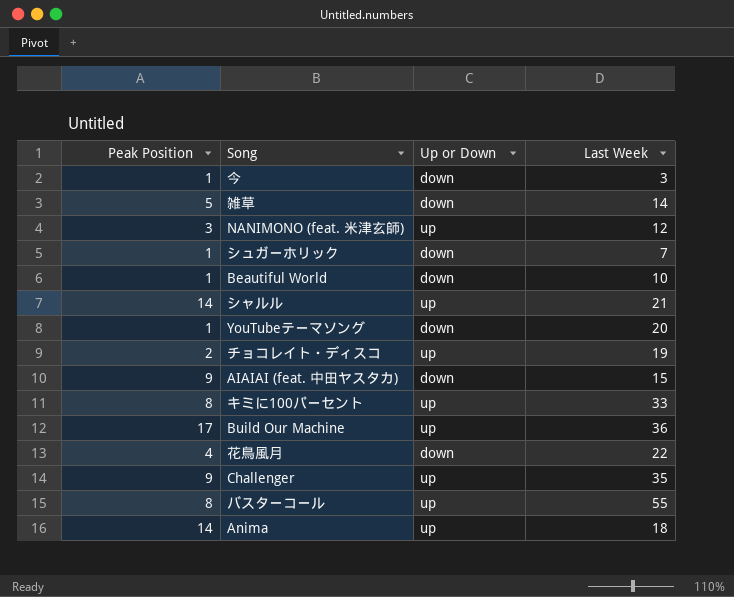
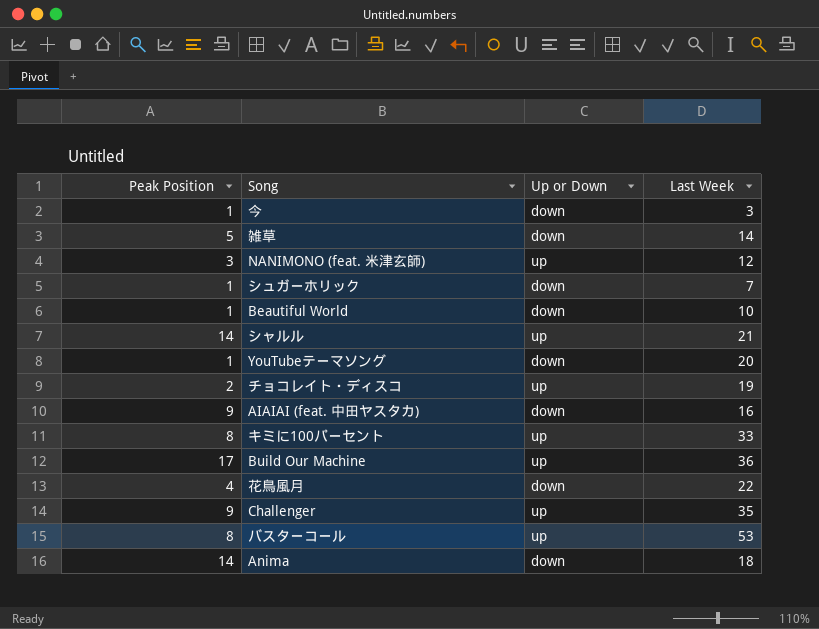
AIAIAI (feat. 中田ヤスタカ) | Last Week: 15 -> 16
バスターコール | Last Week: 55 -> 53
Anima | Up or Down: up -> down

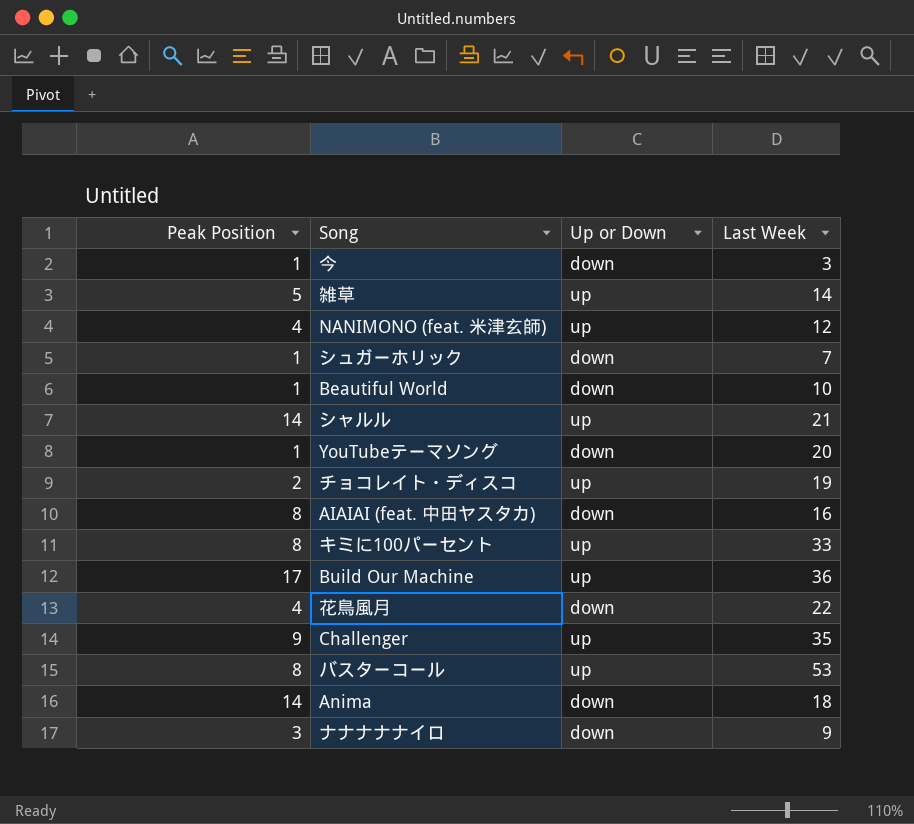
雑草 | Up or Down: down -> up
NANIMONO (feat. 米津玄師) | Peak Position: 3 -> 4
AIAIAI (feat. 中田ヤスタカ) | Peak Position: 9 -> 8
row ナナナナナイロ: none -> 3 | down | 9

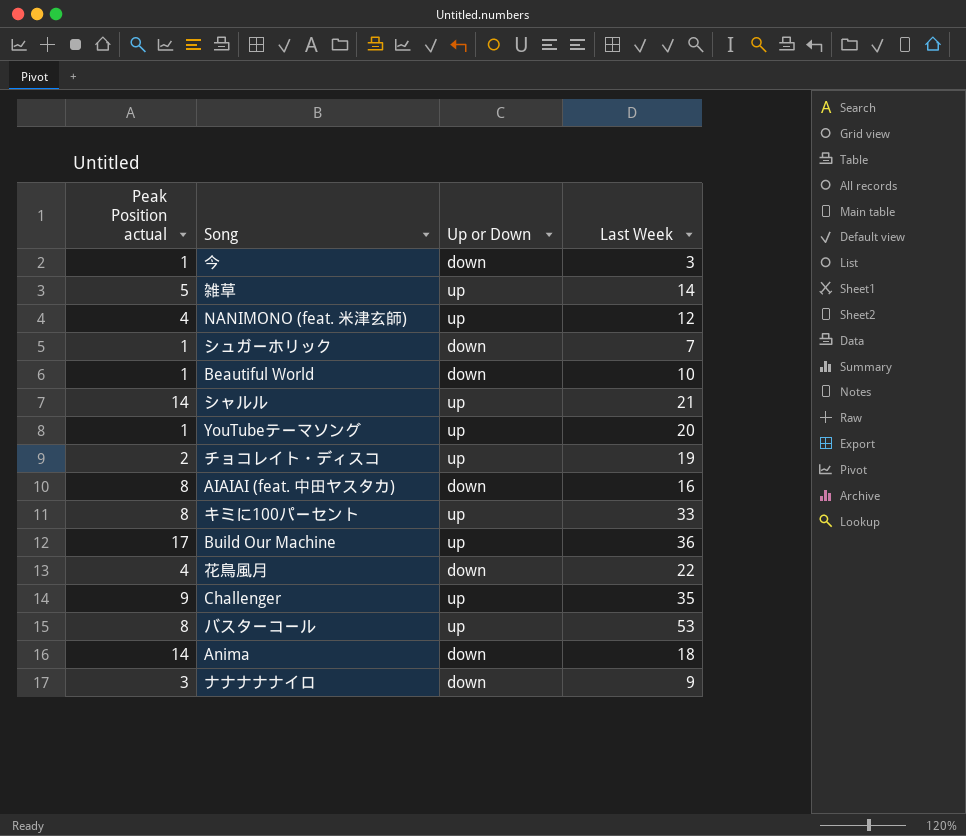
column name: Peak Position -> Peak Position actual
YouTubeテーマソング | Up or Down: down -> up

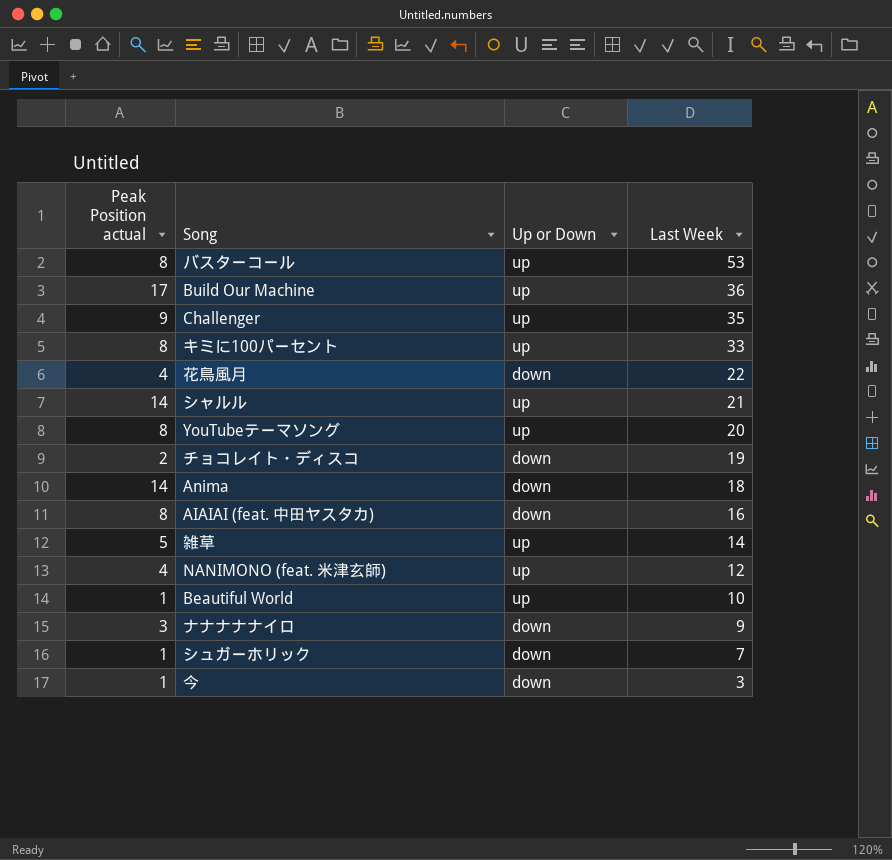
row order: none -> Last Week descending
YouTubeテーマソング | Peak Position actual: 1 -> 8
チョコレイト・ディスコ | Up or Down: up -> down
Beautiful World | Up or Down: down -> up

